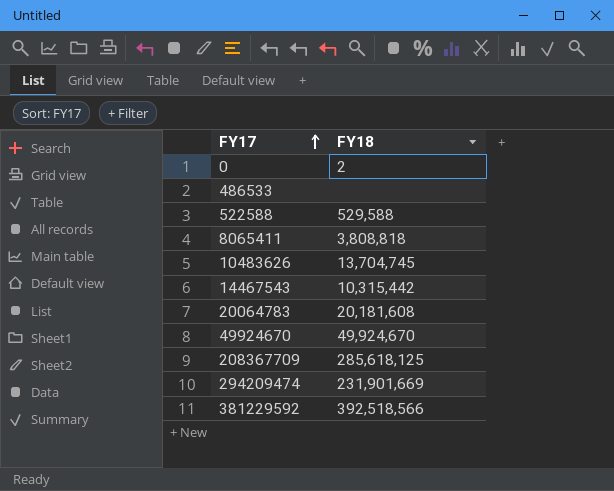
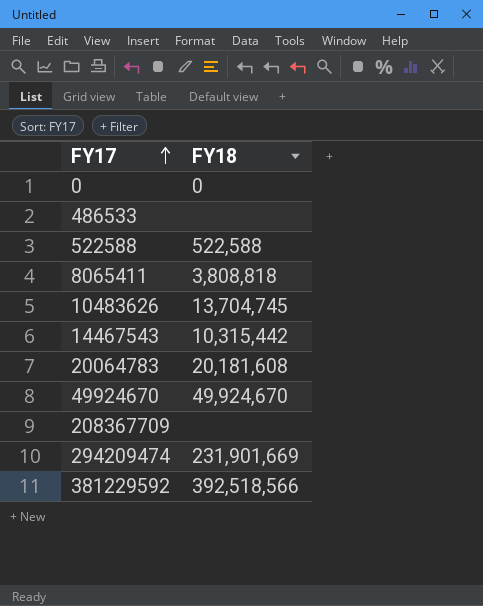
0 | FY18: 2 -> 0
522588 | FY18: 529,588 -> 522,588
208367709 | FY18: 285,618,125 -> none

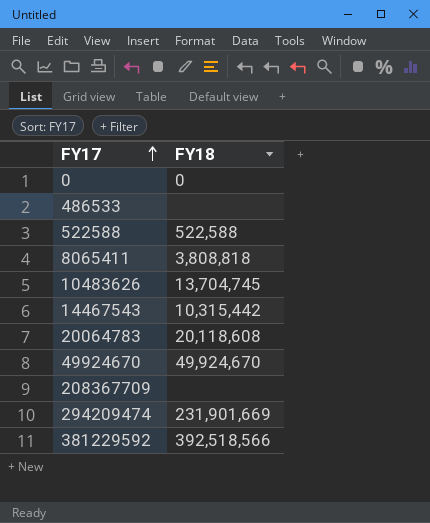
20064783 | FY18: 20,181,608 -> 20,118,608

